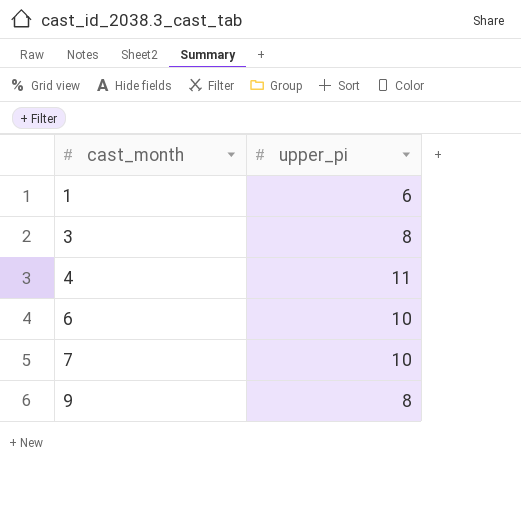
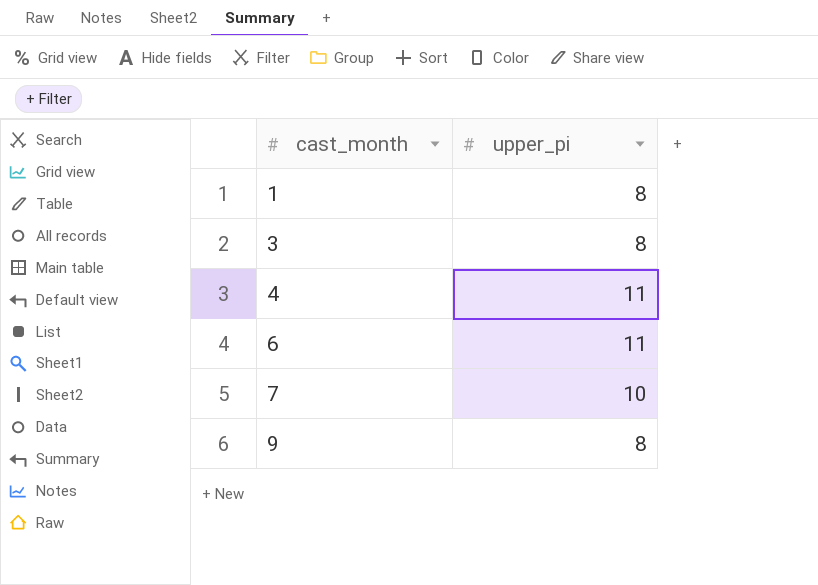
1 | upper_pi: 6 -> 8
6 | upper_pi: 10 -> 11

